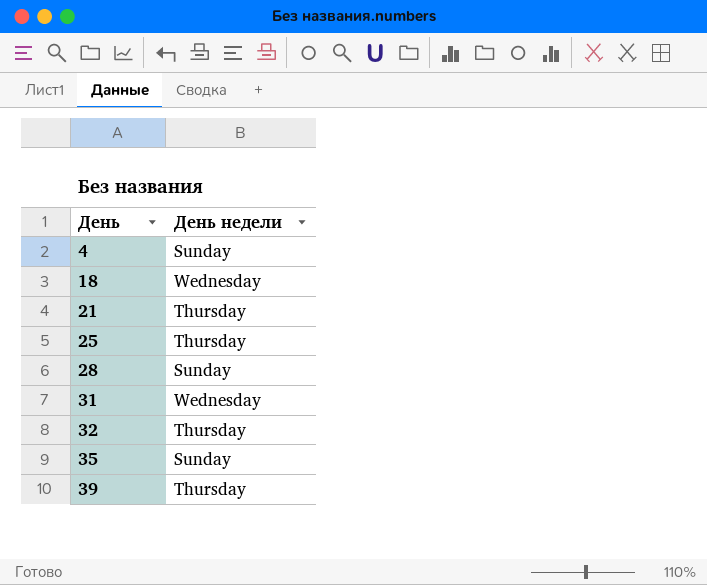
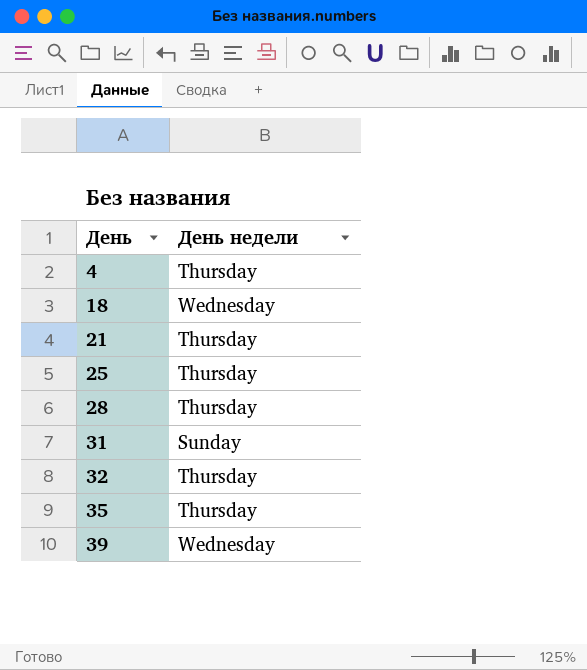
4 | День недели: Sunday -> Thursday
28 | День недели: Sunday -> Thursday
31 | День недели: Wednesday -> Sunday
35 | День недели: Sunday -> Thursday
39 | День недели: Thursday -> Wednesday

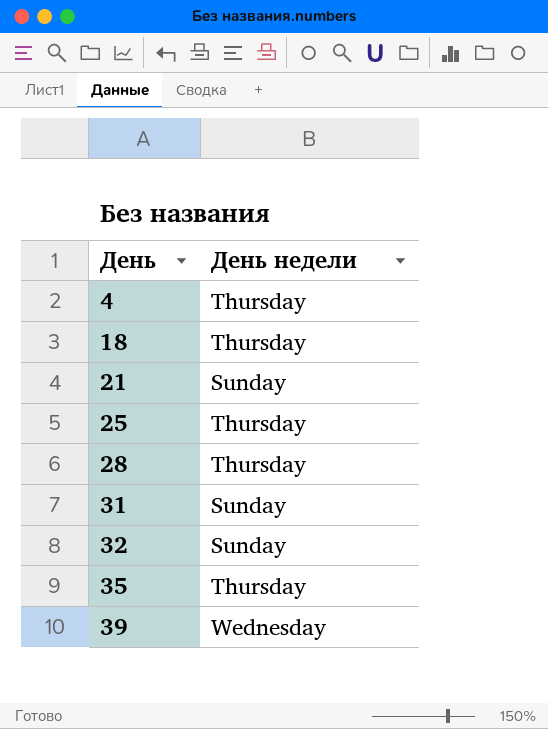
18 | День недели: Wednesday -> Thursday
21 | День недели: Thursday -> Sunday
32 | День недели: Thursday -> Sunday

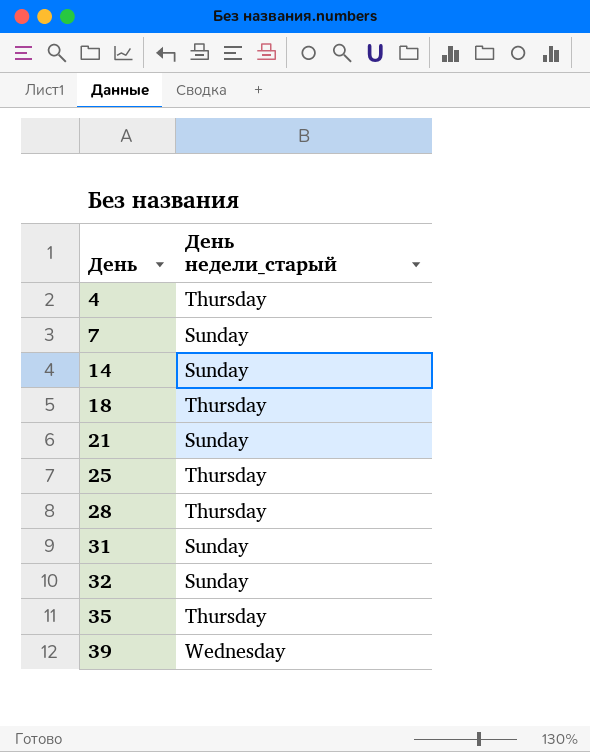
column name: День недели -> День недели_старый
row 7: none -> Sunday
row 14: none -> Sunday

